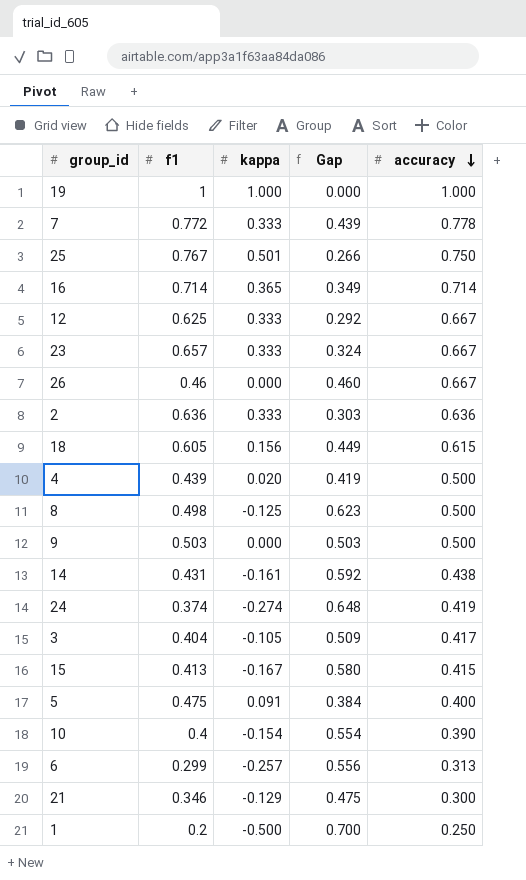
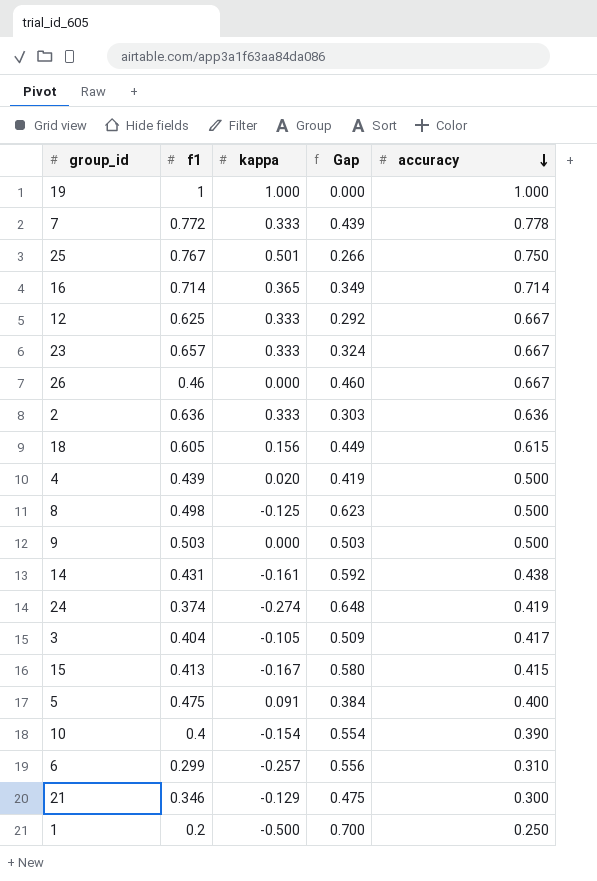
6 | accuracy: 0.313 -> 0.310

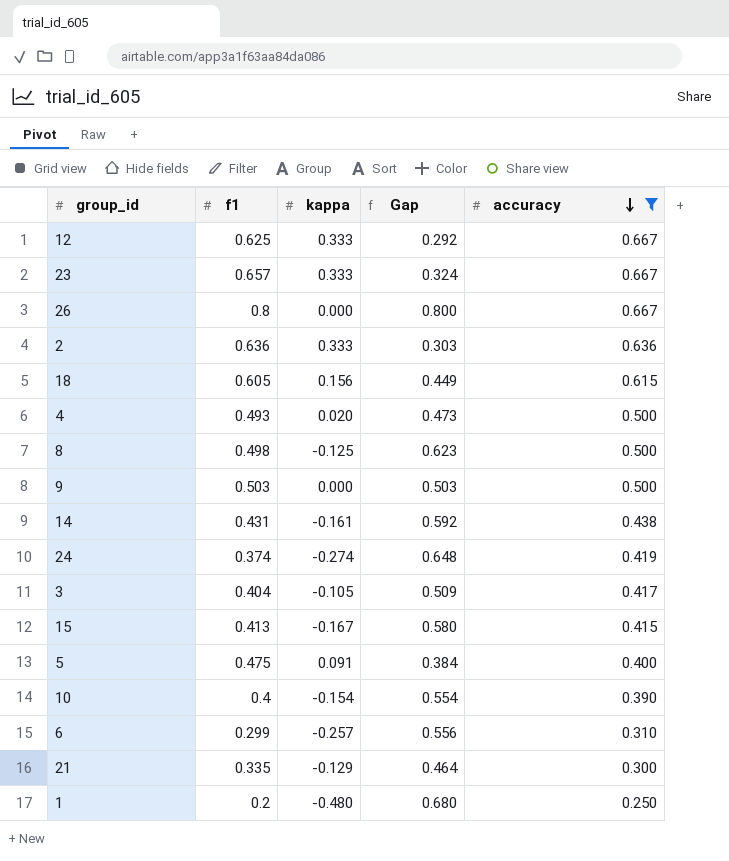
filter: none -> accuracy <= 0.667
26 | f1: 0.46 -> 0.8
26 | Gap: 0.460 -> 0.800
4 | f1: 0.439 -> 0.493
4 | Gap: 0.419 -> 0.473
21 | f1: 0.346 -> 0.335
21 | Gap: 0.475 -> 0.464
1 | kappa: -0.500 -> -0.480
1 | Gap: 0.700 -> 0.680

